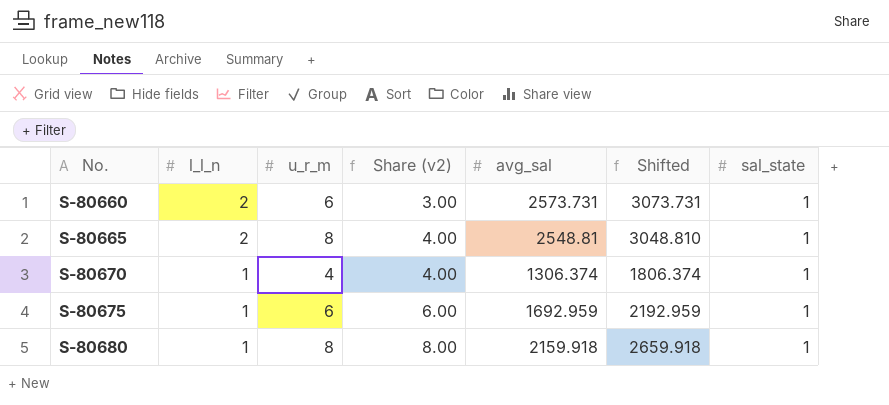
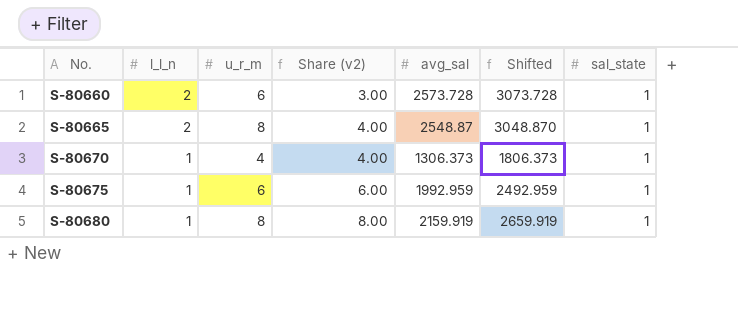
S-80660 | avg_sal: 2573.731 -> 2573.728
S-80660 | Shifted: 3073.731 -> 3073.728
S-80665 | avg_sal: 2548.81 -> 2548.87
S-80665 | Shifted: 3048.810 -> 3048.870
S-80670 | avg_sal: 1306.374 -> 1306.373
S-80670 | Shifted: 1806.374 -> 1806.373
S-80675 | avg_sal: 1692.959 -> 1992.959
S-80675 | Shifted: 2192.959 -> 2492.959
S-80680 | avg_sal: 2159.918 -> 2159.919
S-80680 | Shifted: 2659.918 -> 2659.919

